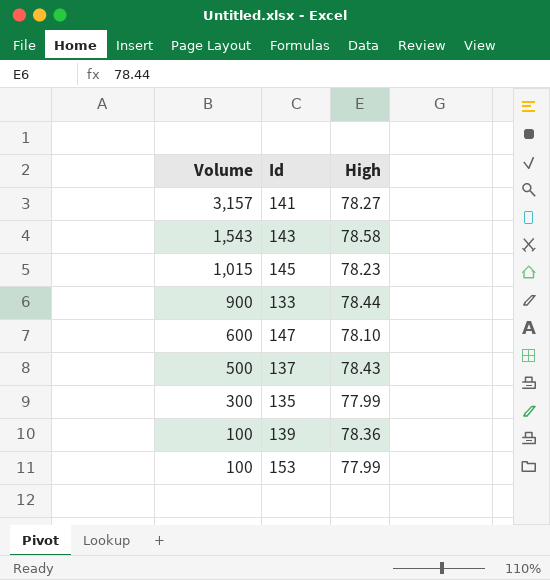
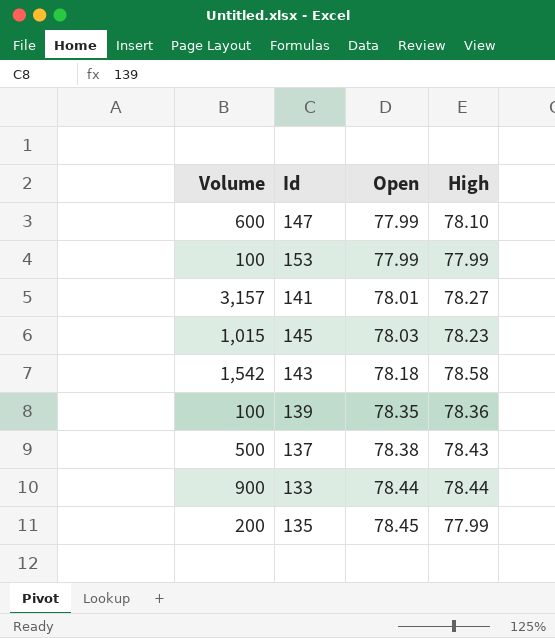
row order: Volume descending -> Open ascending
column Open | position: none -> 3
143 | Volume: 1,543 -> 1,542
135 | Volume: 300 -> 200

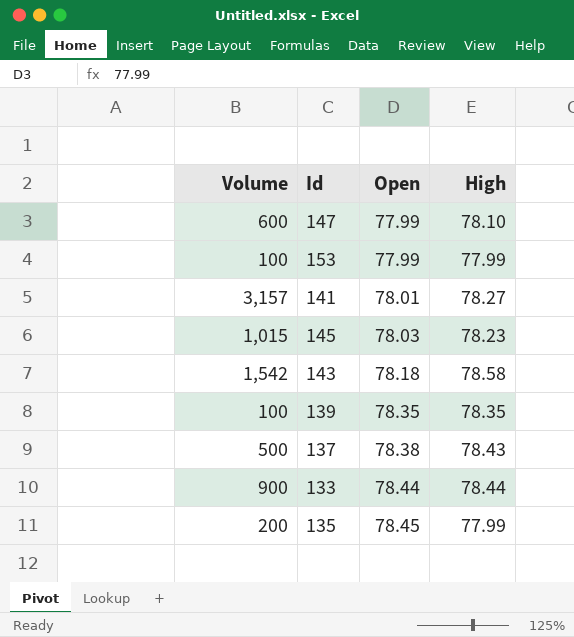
139 | High: 78.36 -> 78.35

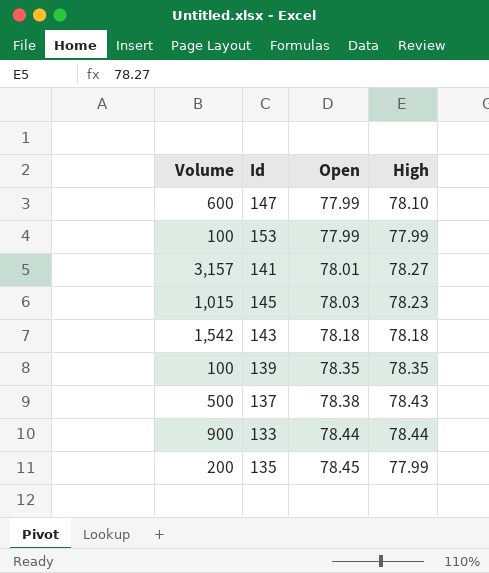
143 | High: 78.58 -> 78.18

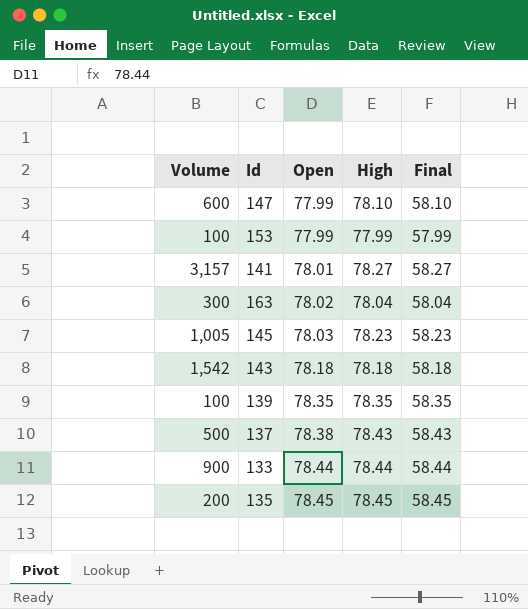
column Final | formula: none -> [High] - 20
row 163: none -> 300 | 78.02 | 78.04 | 58.04
145 | Volume: 1,015 -> 1,005
135 | High: 77.99 -> 78.45

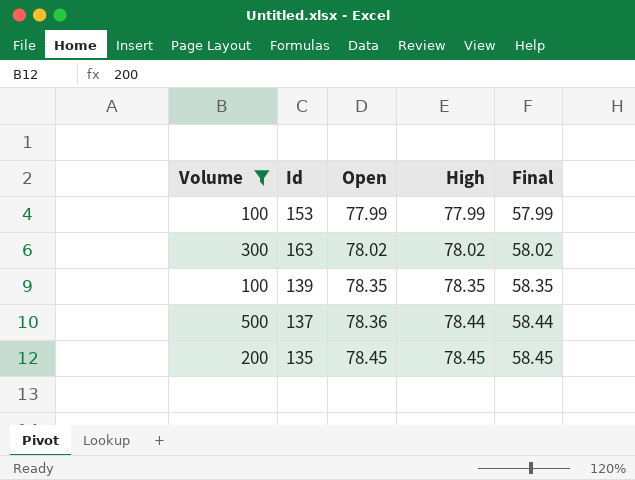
filter: none -> Volume <= 500
163 | High: 78.04 -> 78.02
163 | Final: 58.04 -> 58.02
137 | Open: 78.38 -> 78.36
137 | High: 78.43 -> 78.44
137 | Final: 58.43 -> 58.44

